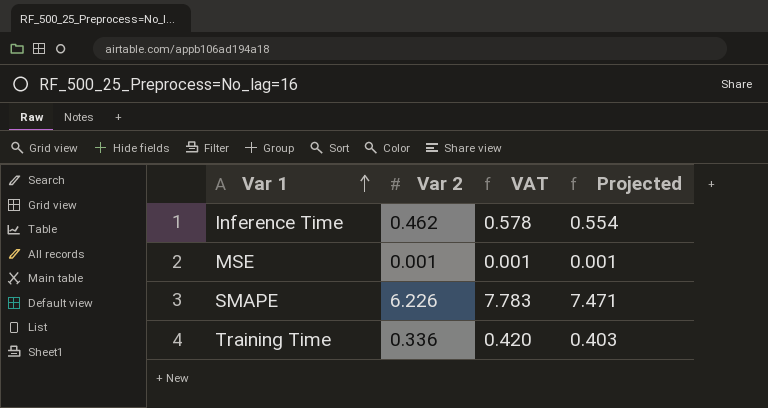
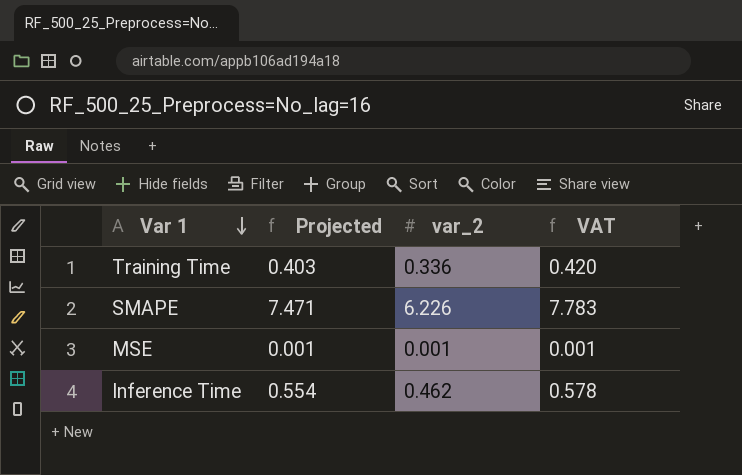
row order: Var 1 ascending -> Var 1 descending
column Projected | position: 4 -> 2
column name: Var 2 -> var_2

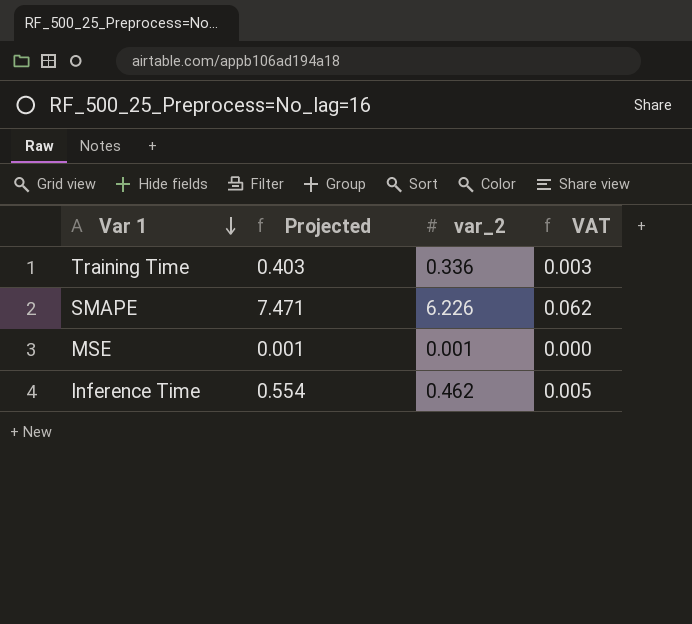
column VAT | formula: [var_2] * 1.25 -> [var_2] * 0.01

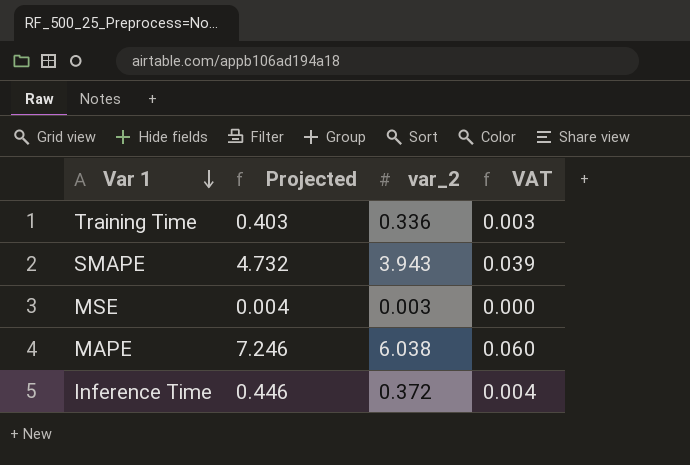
SMAPE | Projected: 7.471 -> 4.732
SMAPE | var_2: 6.226 -> 3.943
SMAPE | VAT: 0.062 -> 0.039
MSE | Projected: 0.001 -> 0.004
MSE | var_2: 0.001 -> 0.003
row MAPE: none -> 7.246 | 6.038 | 0.060
Inference Time | Projected: 0.554 -> 0.446
Inference Time | var_2: 0.462 -> 0.372
Inference Time | VAT: 0.005 -> 0.004

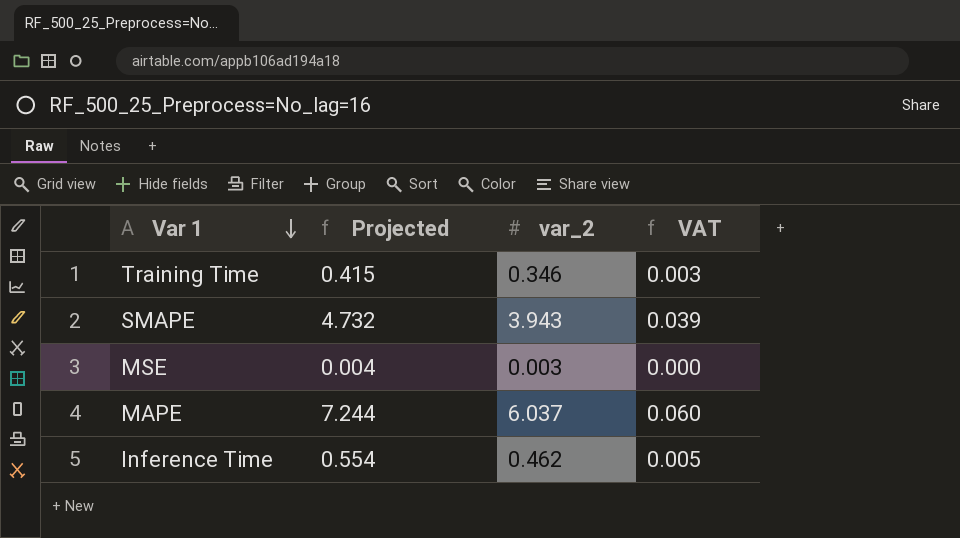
Training Time | Projected: 0.403 -> 0.415
Training Time | var_2: 0.336 -> 0.346
MAPE | Projected: 7.246 -> 7.244
MAPE | var_2: 6.038 -> 6.037
Inference Time | Projected: 0.446 -> 0.554
Inference Time | var_2: 0.372 -> 0.462
Inference Time | VAT: 0.004 -> 0.005

